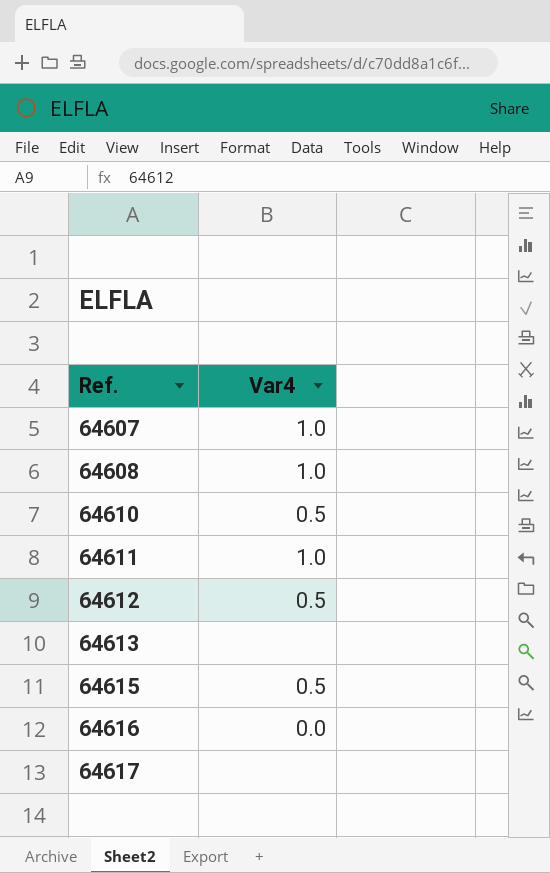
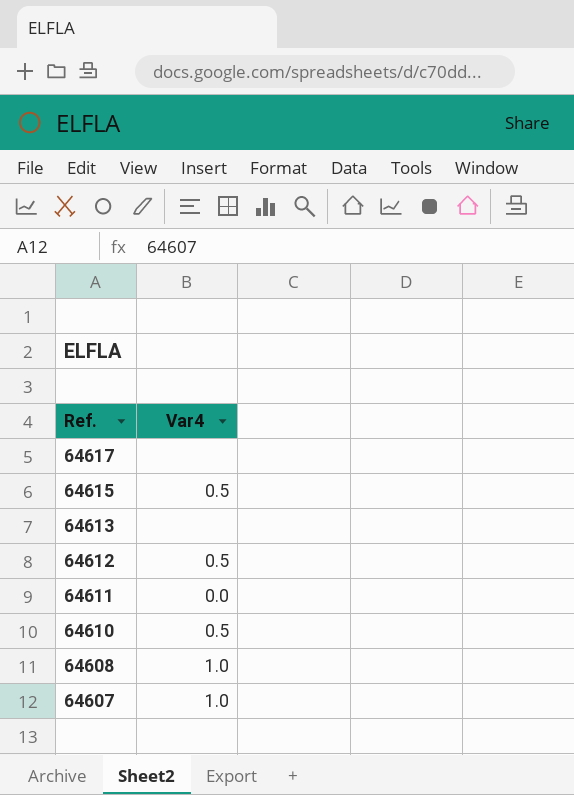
row order: Ref. ascending -> Ref. descending
row 64616: 0.0 -> none
64611 | Var4: 1.0 -> 0.0

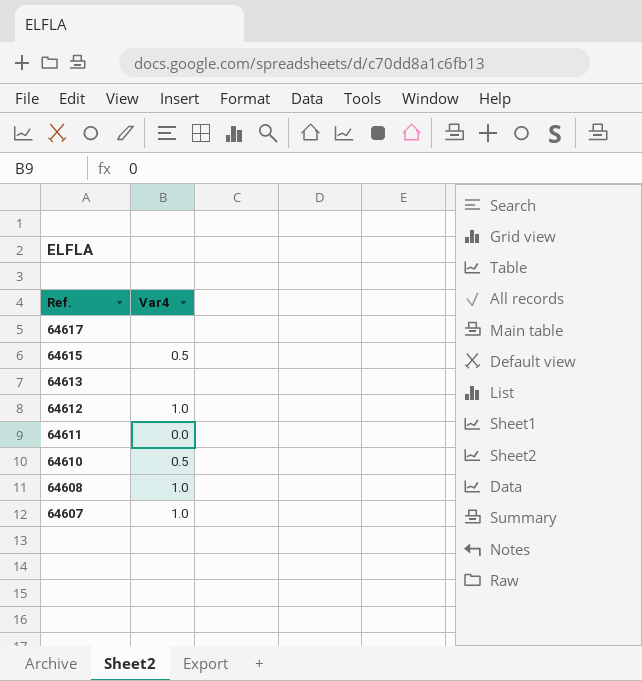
64612 | Var4: 0.5 -> 1.0

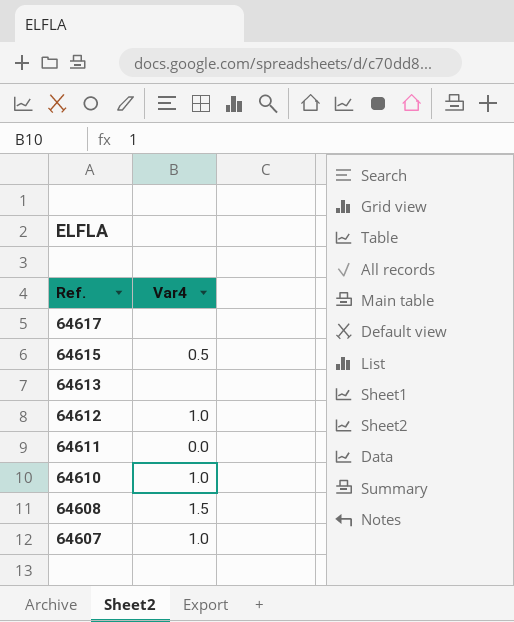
64610 | Var4: 0.5 -> 1.0
64608 | Var4: 1.0 -> 1.5

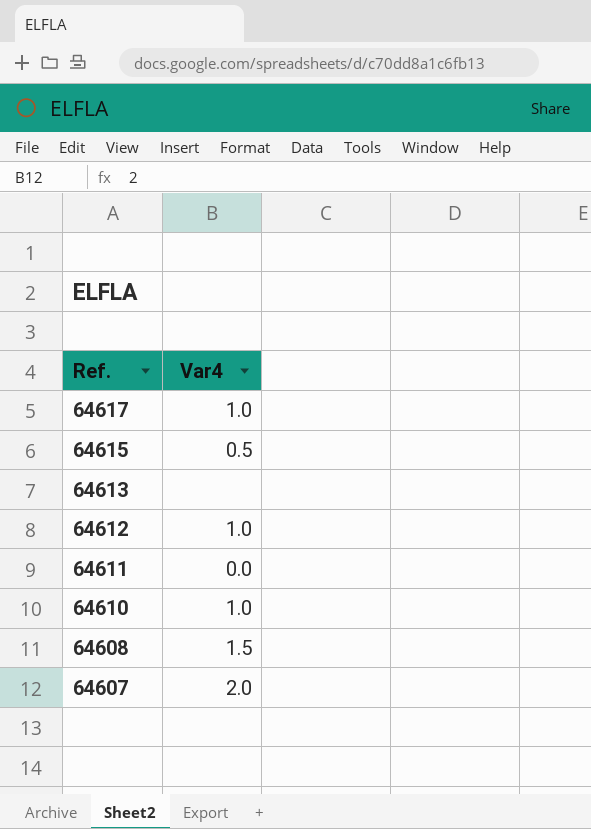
64617 | Var4: none -> 1.0
64607 | Var4: 1.0 -> 2.0

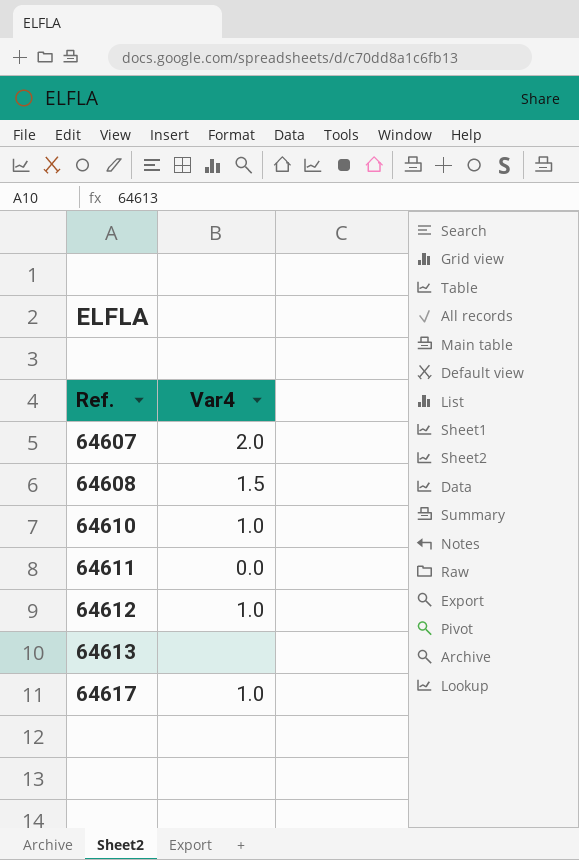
row order: Ref. descending -> Ref. ascending
row 64615: 0.5 -> none

